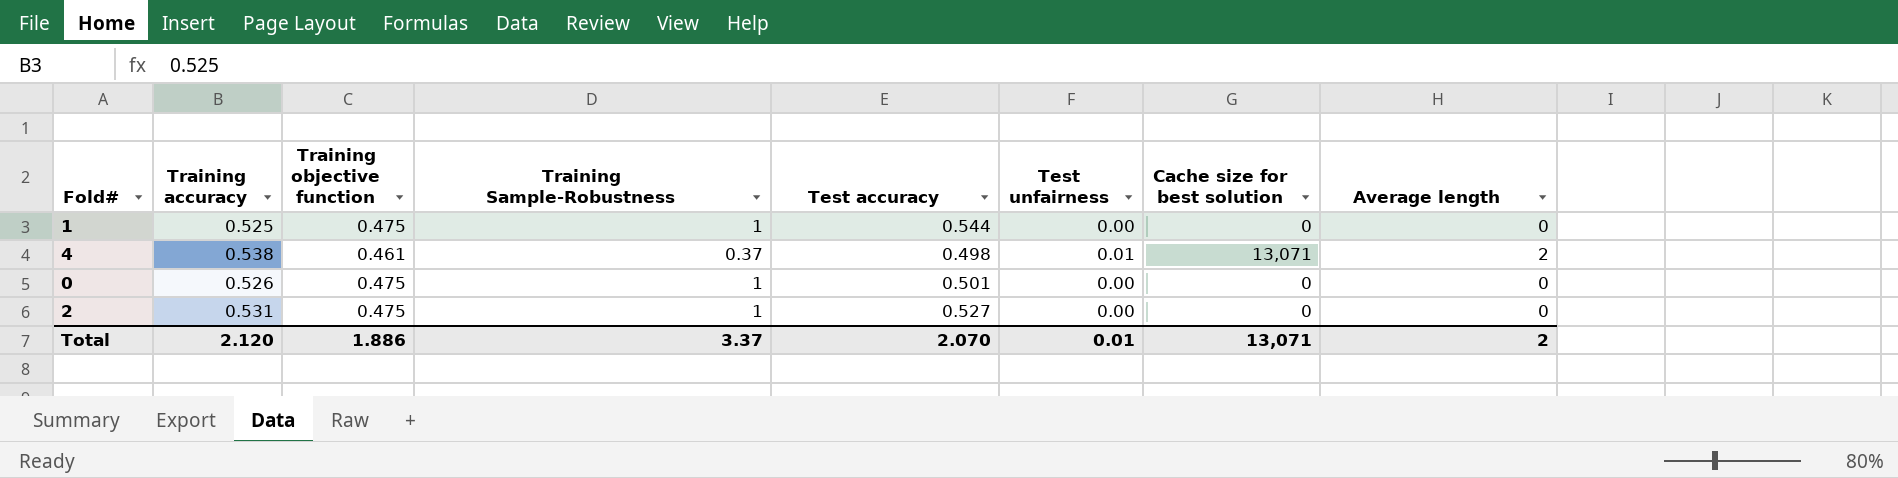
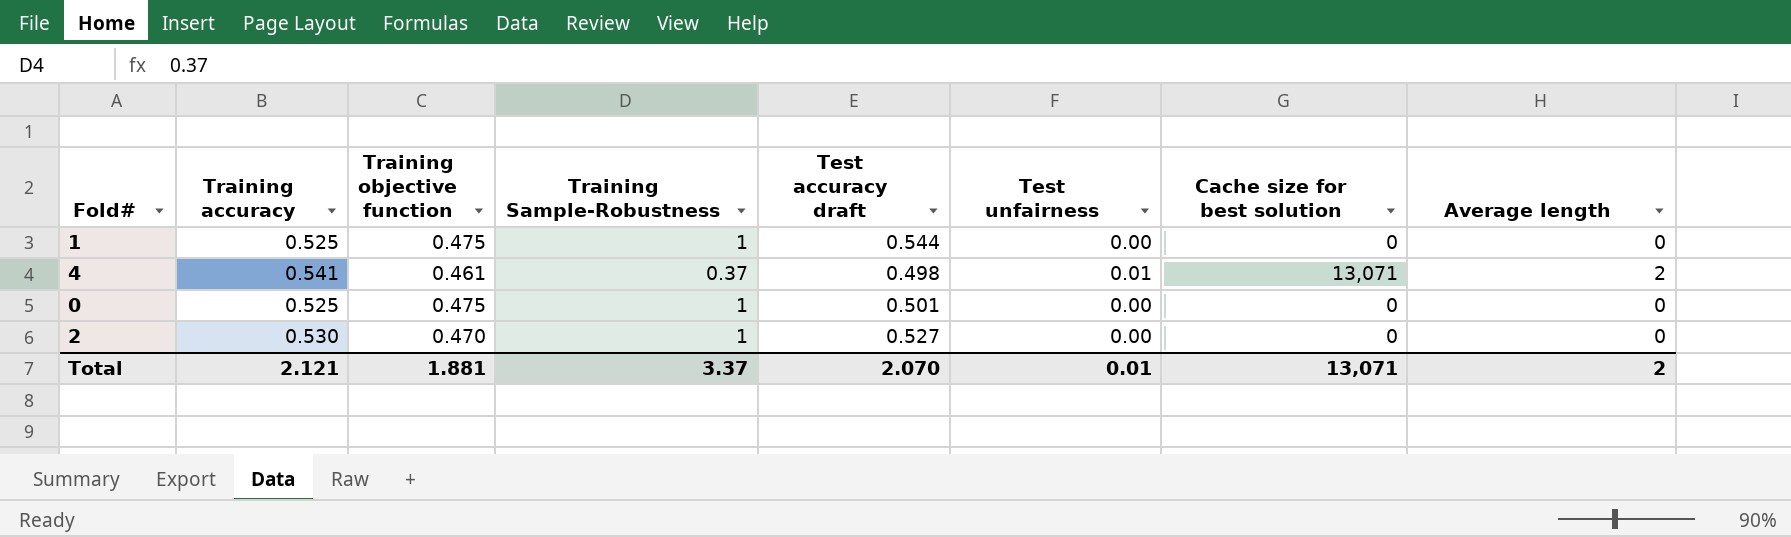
column name: Test accuracy -> Test accuracy draft
4 | Training accuracy: 0.538 -> 0.541
0 | Training accuracy: 0.526 -> 0.525
2 | Training accuracy: 0.531 -> 0.530
2 | Training objective function: 0.475 -> 0.470
Total | Training accuracy: 2.120 -> 2.121
Total | Training objective function: 1.886 -> 1.881

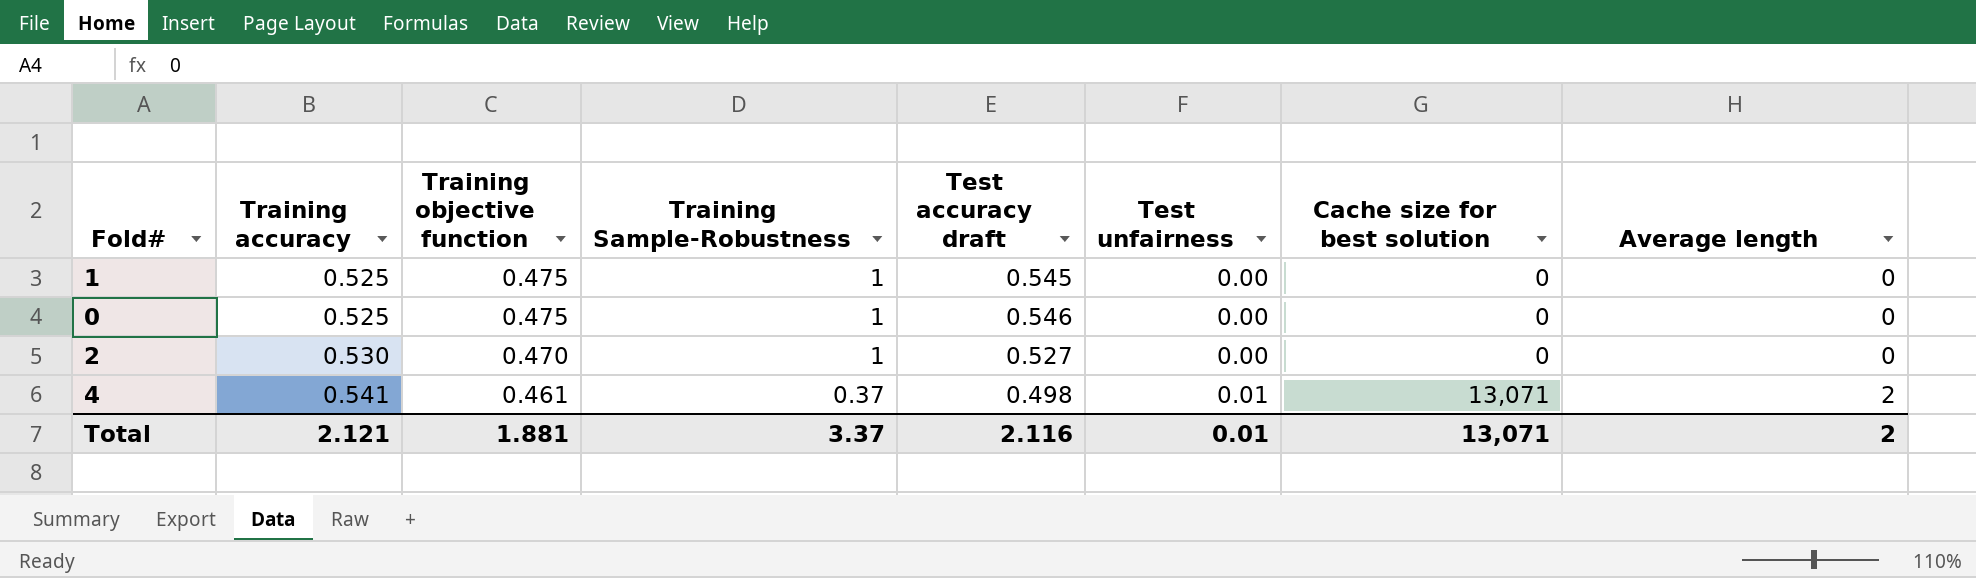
row order: none -> Training accuracy ascending
1 | Test accuracy draft: 0.544 -> 0.545
0 | Test accuracy draft: 0.501 -> 0.546
Total | Test accuracy draft: 2.070 -> 2.116

